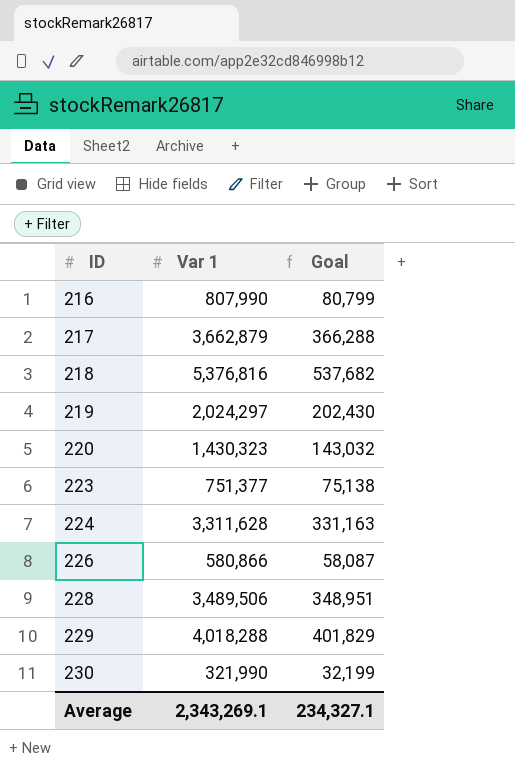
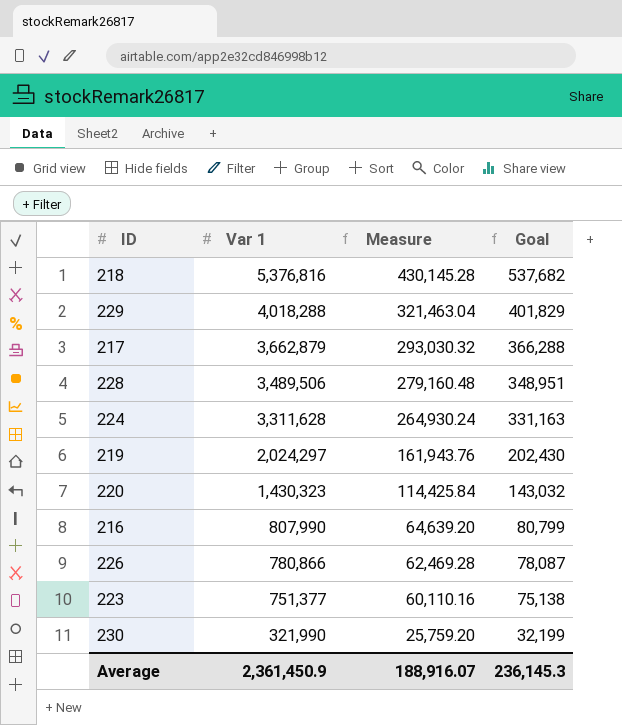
row order: ID ascending -> Var 1 descending
column Measure | formula: none -> [Var 1] * 0.08
226 | Var 1: 580,866 -> 780,866
226 | Goal: 58,087 -> 78,087
Average | Var 1: 2,343,269.1 -> 2,361,450.9
Average | Goal: 234,327.1 -> 236,145.3

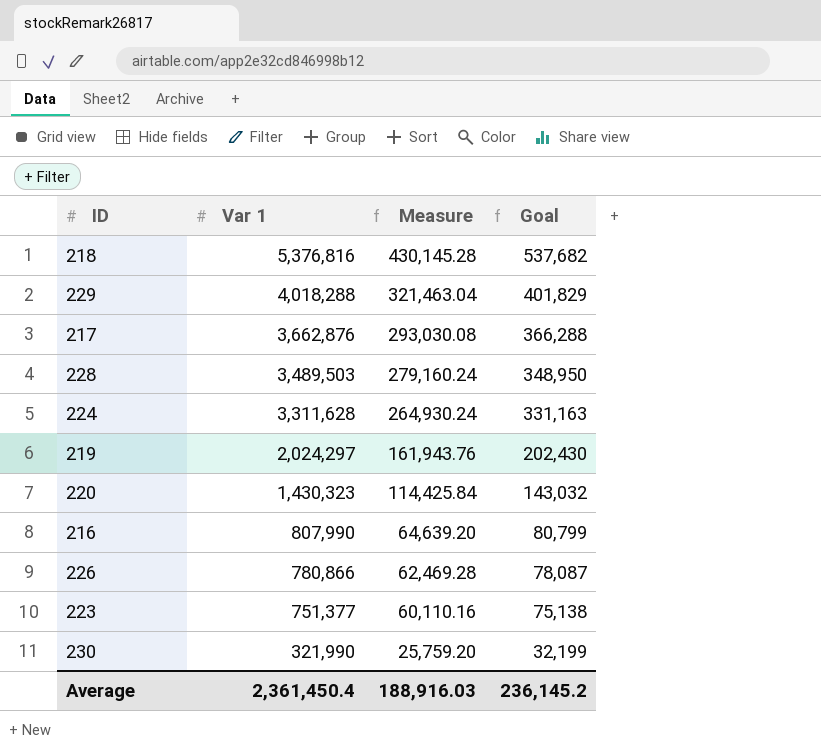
217 | Var 1: 3,662,879 -> 3,662,876
217 | Measure: 293,030.32 -> 293,030.08
228 | Var 1: 3,489,506 -> 3,489,503
228 | Measure: 279,160.48 -> 279,160.24
228 | Goal: 348,951 -> 348,950
Average | Var 1: 2,361,450.9 -> 2,361,450.4
Average | Measure: 188,916.07 -> 188,916.03
Average | Goal: 236,145.3 -> 236,145.2

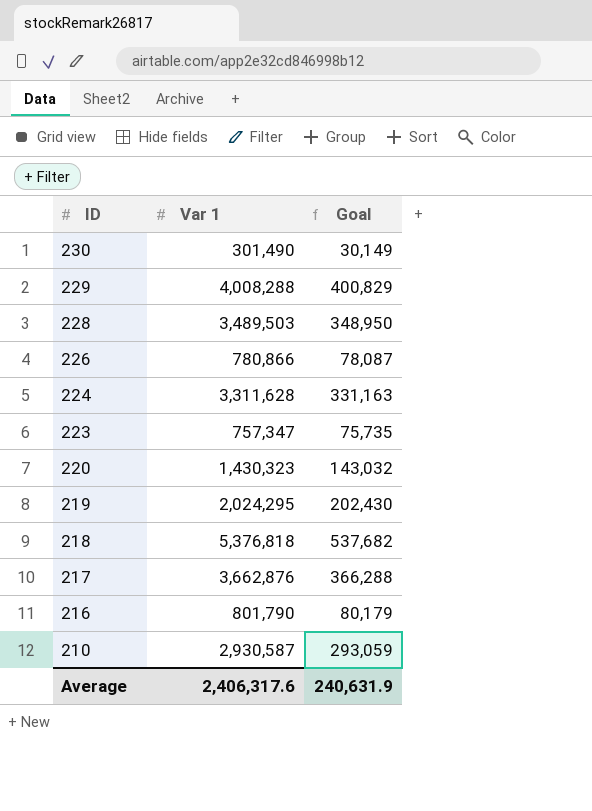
row order: Var 1 descending -> ID descending
column Measure | formula: [Var 1] * 0.08 -> none
230 | Var 1: 321,990 -> 301,490
230 | Goal: 32,199 -> 30,149
229 | Var 1: 4,018,288 -> 4,008,288
229 | Goal: 401,829 -> 400,829
223 | Var 1: 751,377 -> 757,347
223 | Goal: 75,138 -> 75,735
219 | Var 1: 2,024,297 -> 2,024,295
218 | Var 1: 5,376,816 -> 5,376,818
216 | Var 1: 807,990 -> 801,790
216 | Goal: 80,799 -> 80,179
row 210: none -> 2,930,587 | 293,059
Average | Var 1: 2,361,450.4 -> 2,406,317.6
Average | Goal: 236,145.2 -> 240,631.9

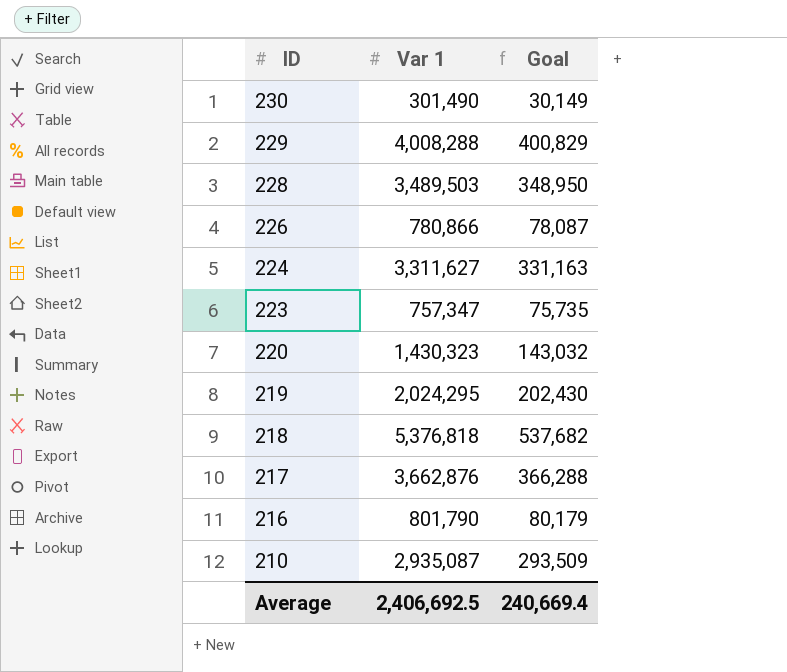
224 | Var 1: 3,311,628 -> 3,311,627
210 | Var 1: 2,930,587 -> 2,935,087
210 | Goal: 293,059 -> 293,509
Average | Var 1: 2,406,317.6 -> 2,406,692.5
Average | Goal: 240,631.9 -> 240,669.4

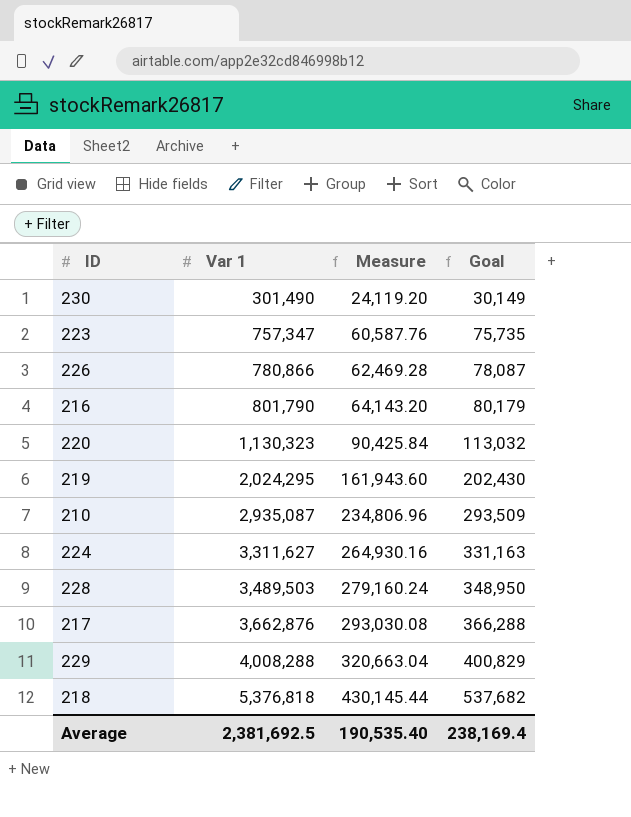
row order: ID descending -> Var 1 ascending
column Measure | formula: none -> [Var 1] * 0.08
220 | Var 1: 1,430,323 -> 1,130,323
220 | Goal: 143,032 -> 113,032
Average | Var 1: 2,406,692.5 -> 2,381,692.5
Average | Goal: 240,669.4 -> 238,169.4

